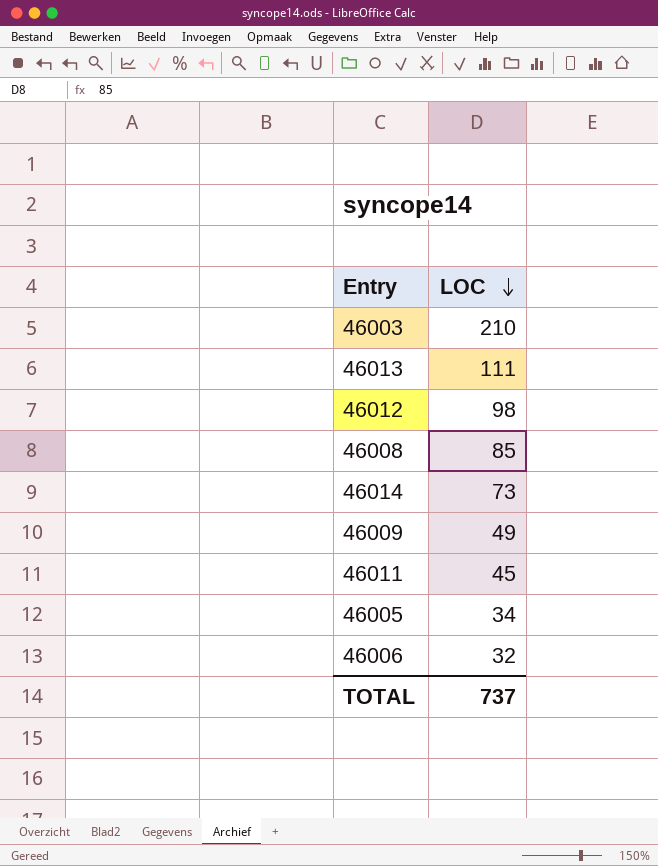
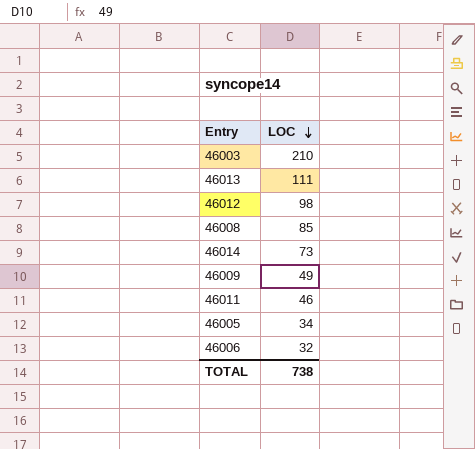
46011 | LOC: 45 -> 46
TOTAL | LOC: 737 -> 738

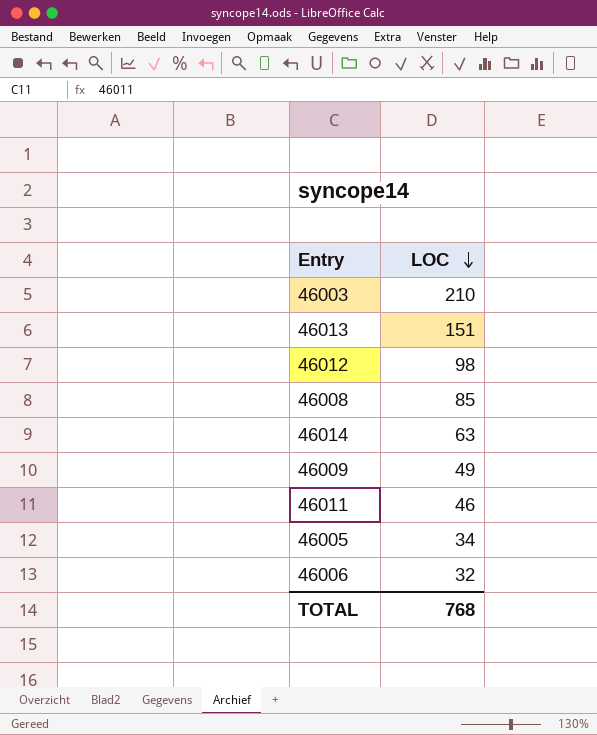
46013 | LOC: 111 -> 151
46014 | LOC: 73 -> 63
TOTAL | LOC: 738 -> 768

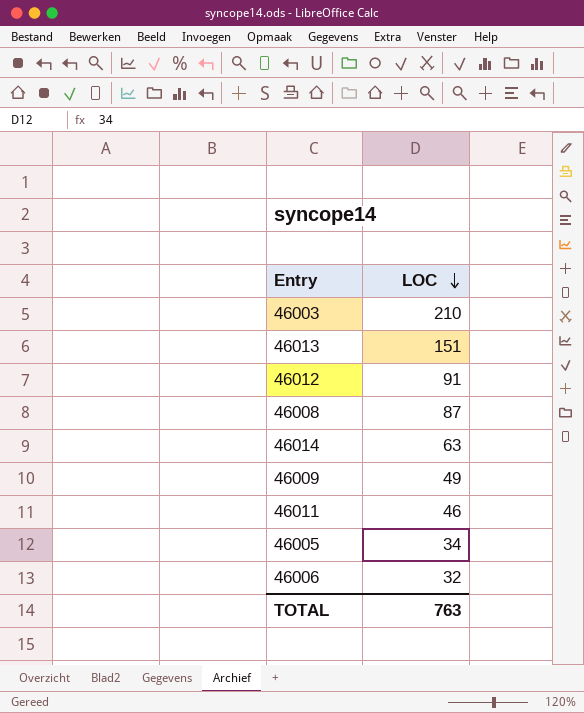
46012 | LOC: 98 -> 91
46008 | LOC: 85 -> 87
TOTAL | LOC: 768 -> 763

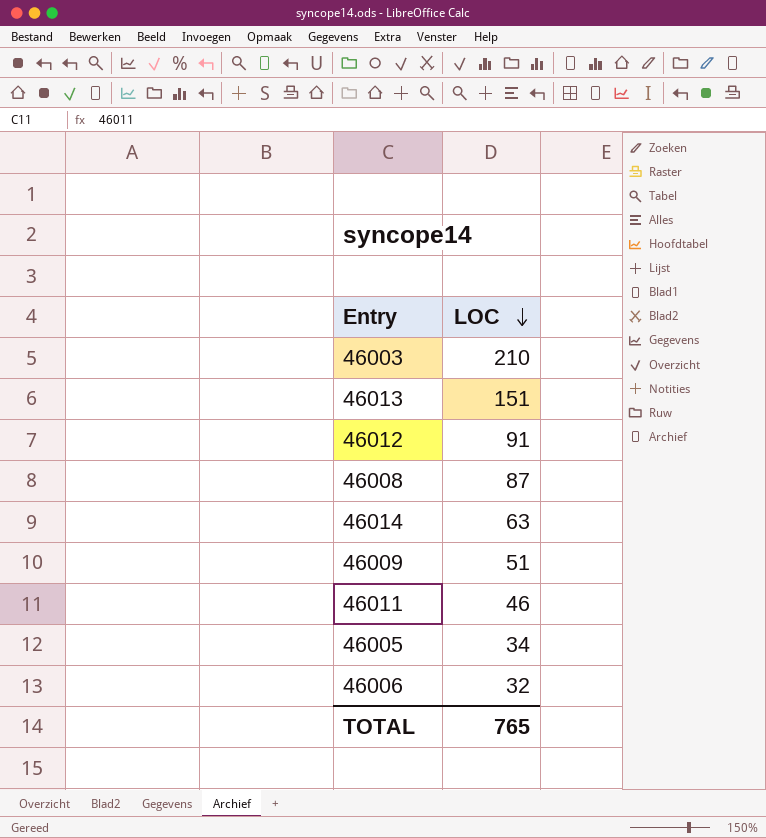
46009 | LOC: 49 -> 51
TOTAL | LOC: 763 -> 765

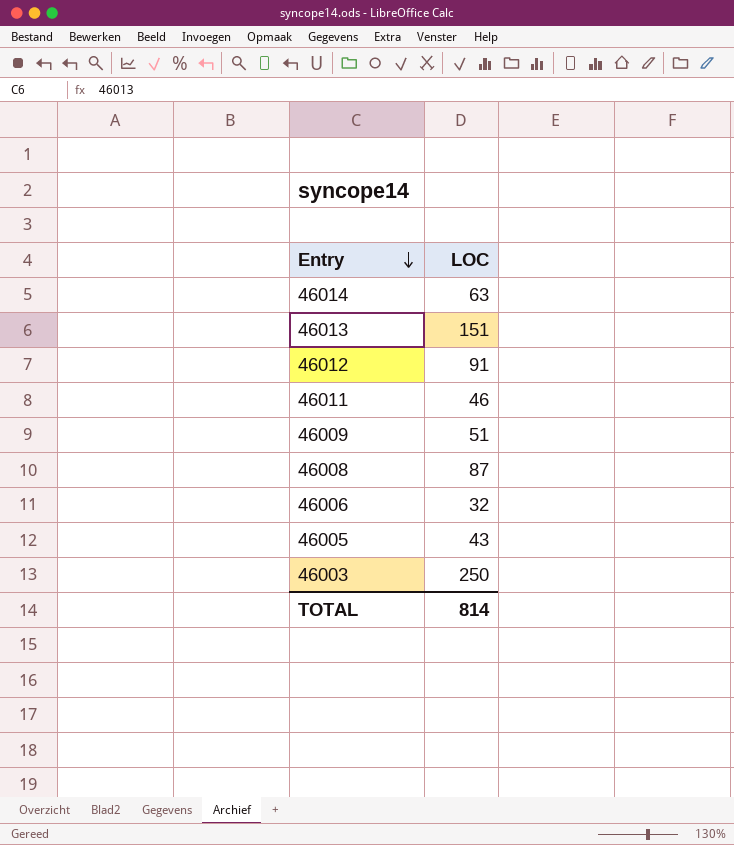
row order: LOC descending -> Entry descending
46005 | LOC: 34 -> 43
46003 | LOC: 210 -> 250
TOTAL | LOC: 765 -> 814

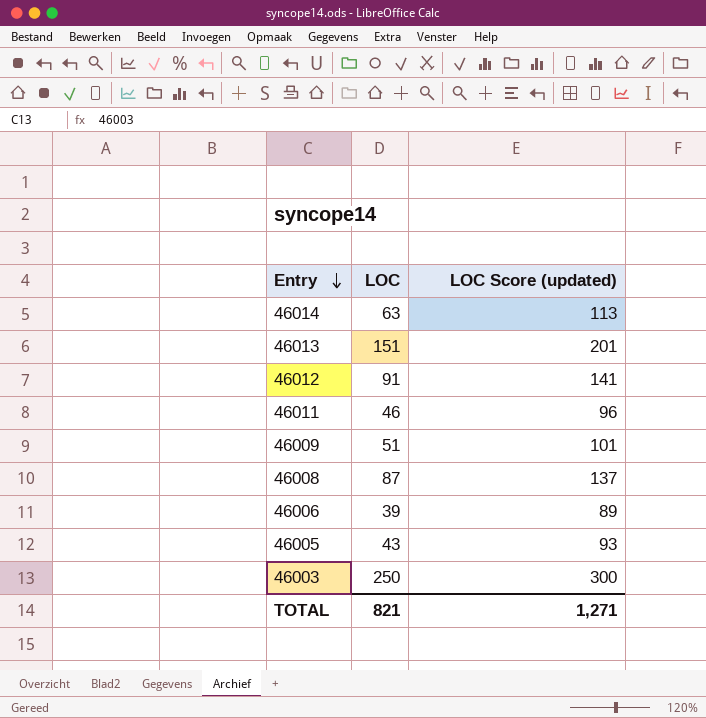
column LOC Score (updated) | formula: none -> [LOC] + 50
46006 | LOC: 32 -> 39
TOTAL | LOC: 814 -> 821

